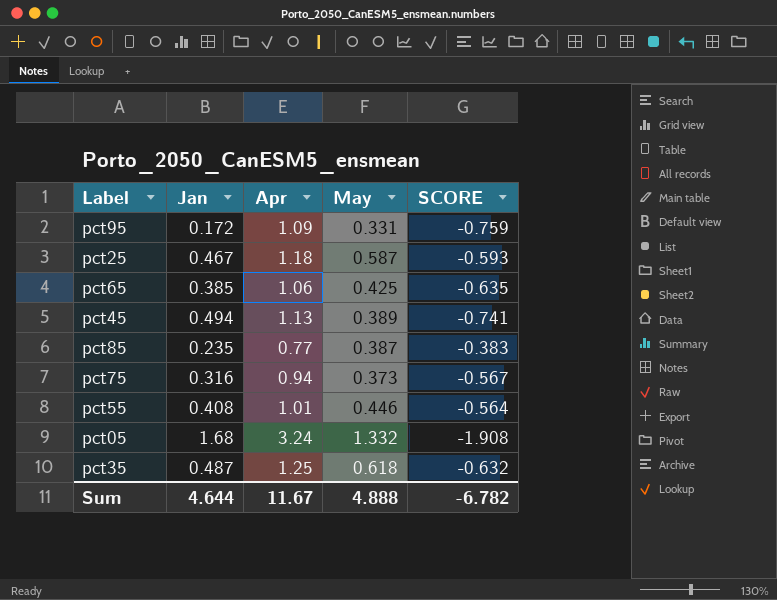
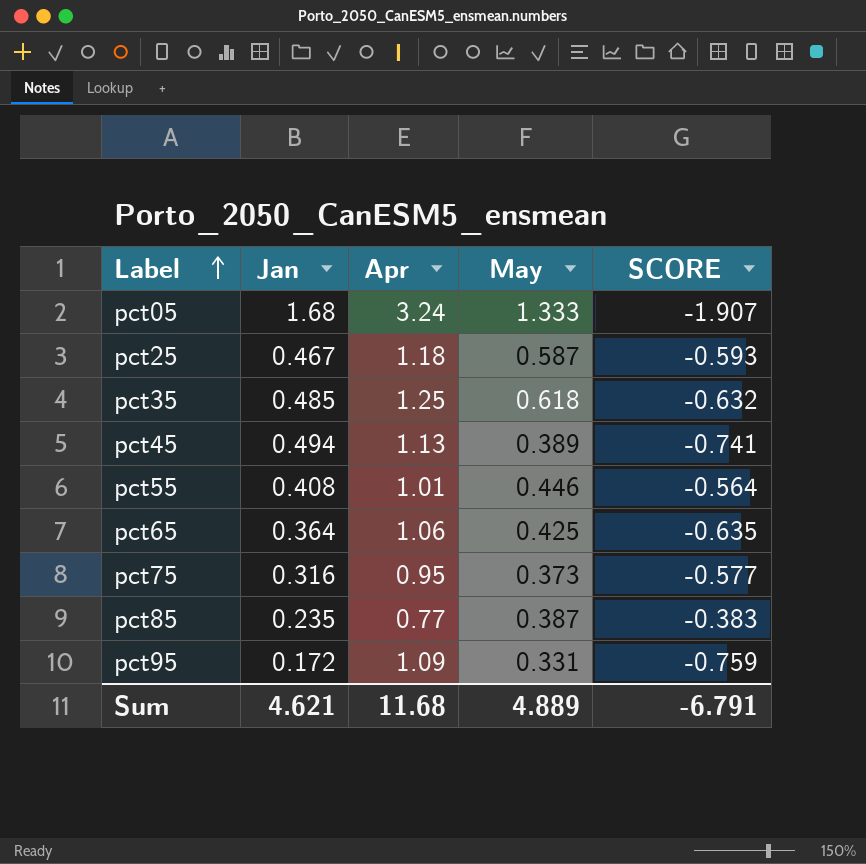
row order: none -> Label ascending
pct05 | May: 1.332 -> 1.333
pct05 | SCORE: -1.908 -> -1.907
pct35 | Jan: 0.487 -> 0.485
pct65 | Jan: 0.385 -> 0.364
pct75 | Apr: 0.94 -> 0.95
pct75 | SCORE: -0.567 -> -0.577
Sum | Jan: 4.644 -> 4.621
Sum | Apr: 11.67 -> 11.68
Sum | May: 4.888 -> 4.889
Sum | SCORE: -6.782 -> -6.791

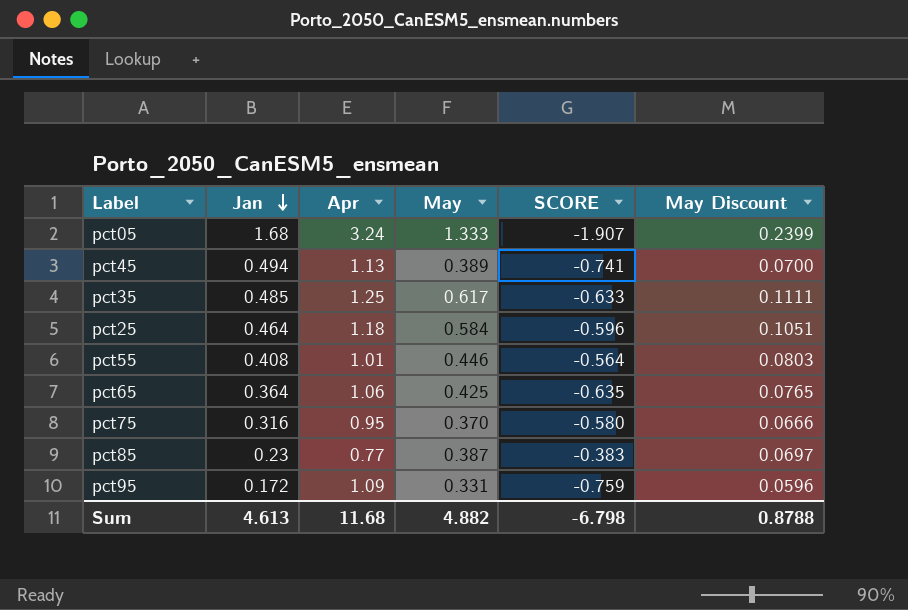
row order: Label ascending -> Jan descending
column May Discount | formula: none -> [May] * 0.18
pct35 | May: 0.618 -> 0.617
pct35 | SCORE: -0.632 -> -0.633
pct25 | Jan: 0.467 -> 0.464
pct25 | May: 0.587 -> 0.584
pct25 | SCORE: -0.593 -> -0.596
pct75 | May: 0.373 -> 0.370
pct75 | SCORE: -0.577 -> -0.580
pct85 | Jan: 0.235 -> 0.23
Sum | Jan: 4.621 -> 4.613
Sum | May: 4.889 -> 4.882
Sum | SCORE: -6.791 -> -6.798

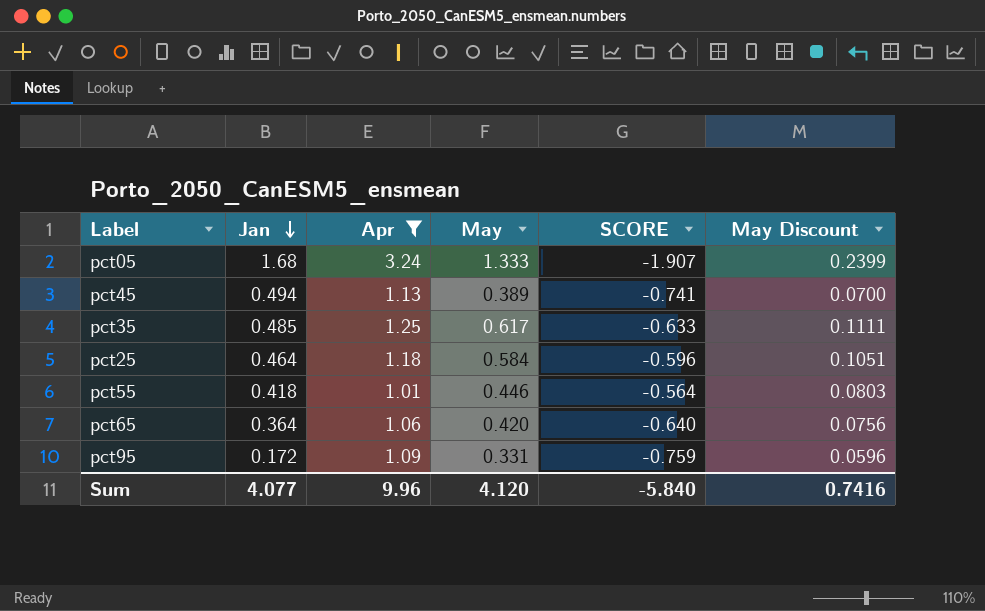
filter: none -> Apr >= 1.01
pct55 | Jan: 0.408 -> 0.418
pct65 | May: 0.425 -> 0.420
pct65 | SCORE: -0.635 -> -0.640
pct65 | May Discount: 0.0765 -> 0.0756
Sum | Jan: 4.613 -> 4.077
Sum | Apr: 11.68 -> 9.96
Sum | May: 4.882 -> 4.120
Sum | SCORE: -6.798 -> -5.840
Sum | May Discount: 0.8788 -> 0.7416

